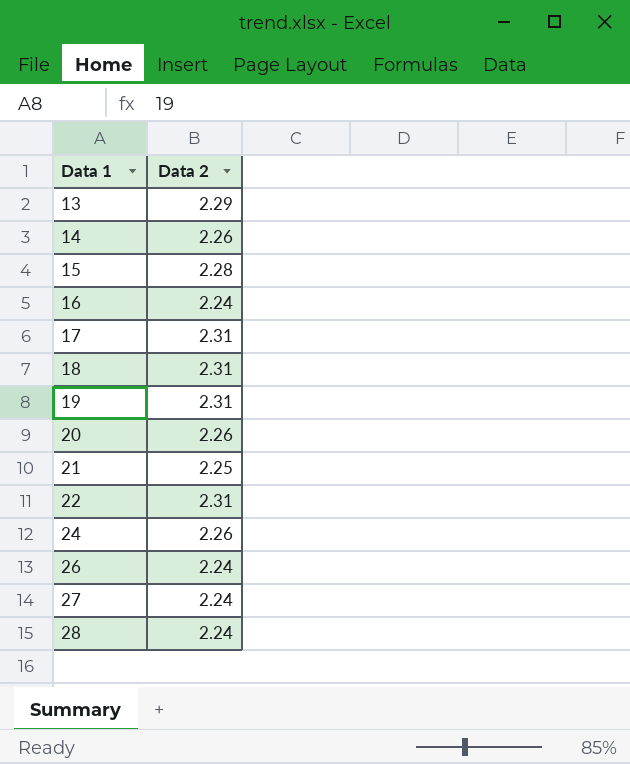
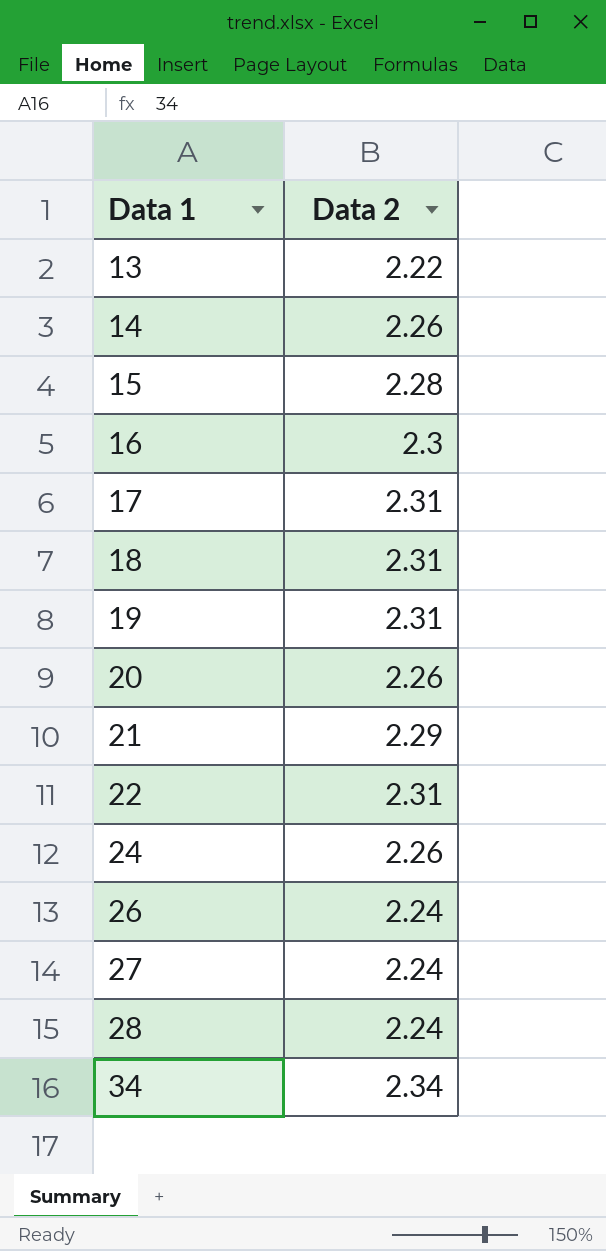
13 | Data 2: 2.29 -> 2.22
16 | Data 2: 2.24 -> 2.3
21 | Data 2: 2.25 -> 2.29
row 34: none -> 2.34

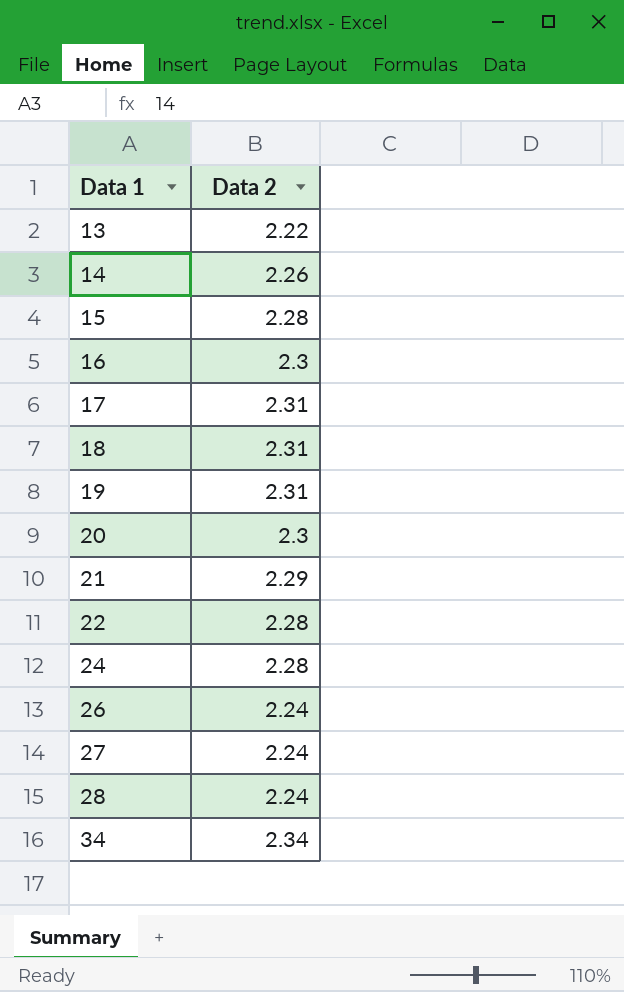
20 | Data 2: 2.26 -> 2.3
22 | Data 2: 2.31 -> 2.28
24 | Data 2: 2.26 -> 2.28

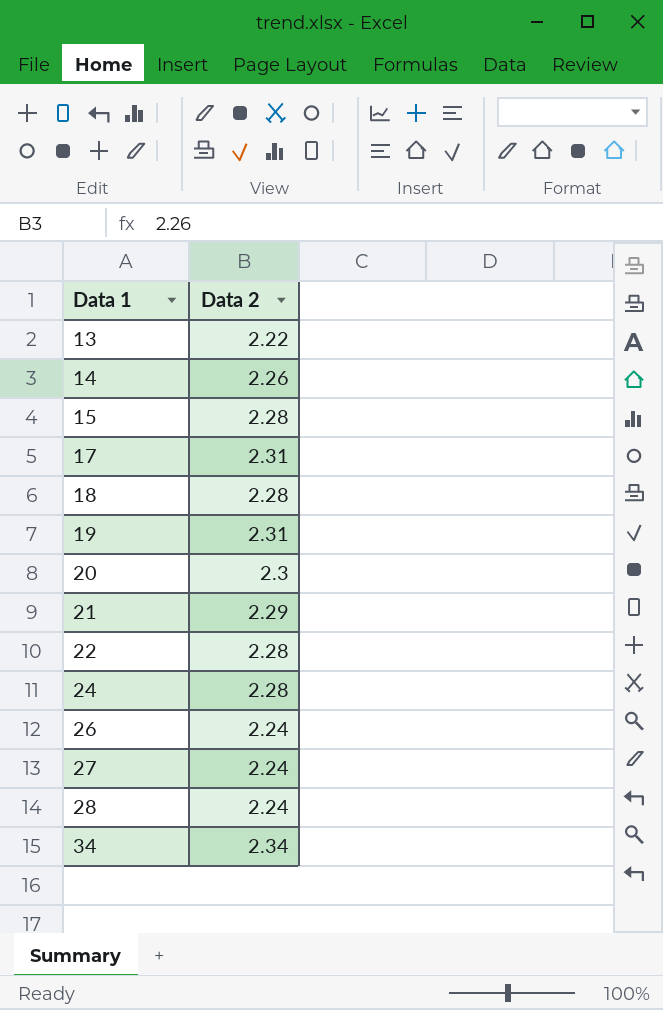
row 16: 2.3 -> none
18 | Data 2: 2.31 -> 2.28

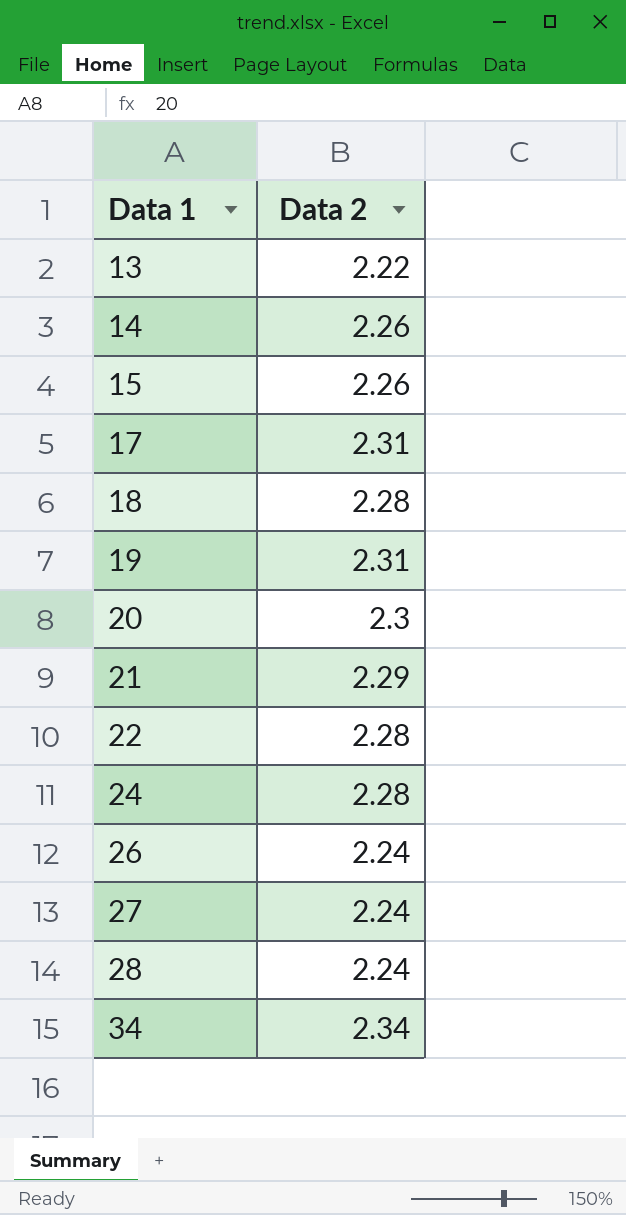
15 | Data 2: 2.28 -> 2.26

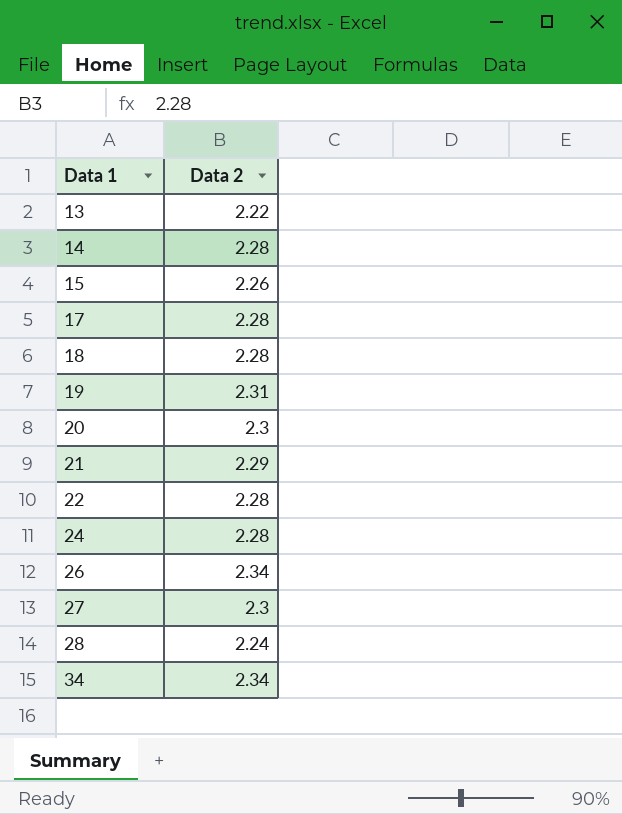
14 | Data 2: 2.26 -> 2.28
17 | Data 2: 2.31 -> 2.28
26 | Data 2: 2.24 -> 2.34
27 | Data 2: 2.24 -> 2.3

